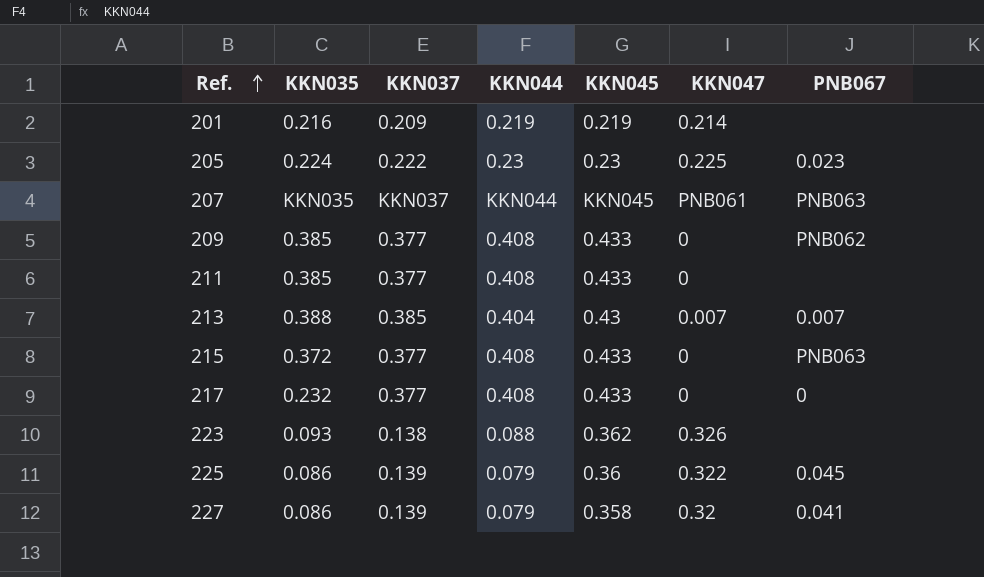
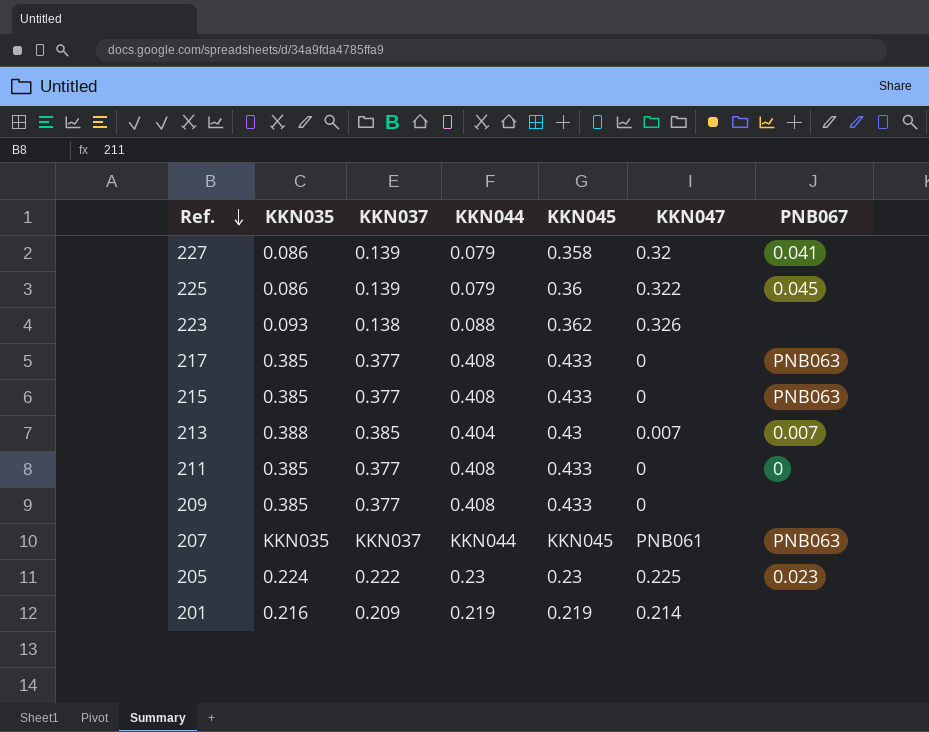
row order: Ref. ascending -> Ref. descending
217 | KKN035: 0.232 -> 0.385
217 | PNB067: 0 -> PNB063
215 | KKN035: 0.372 -> 0.385
211 | PNB067: none -> 0
209 | PNB067: PNB062 -> none

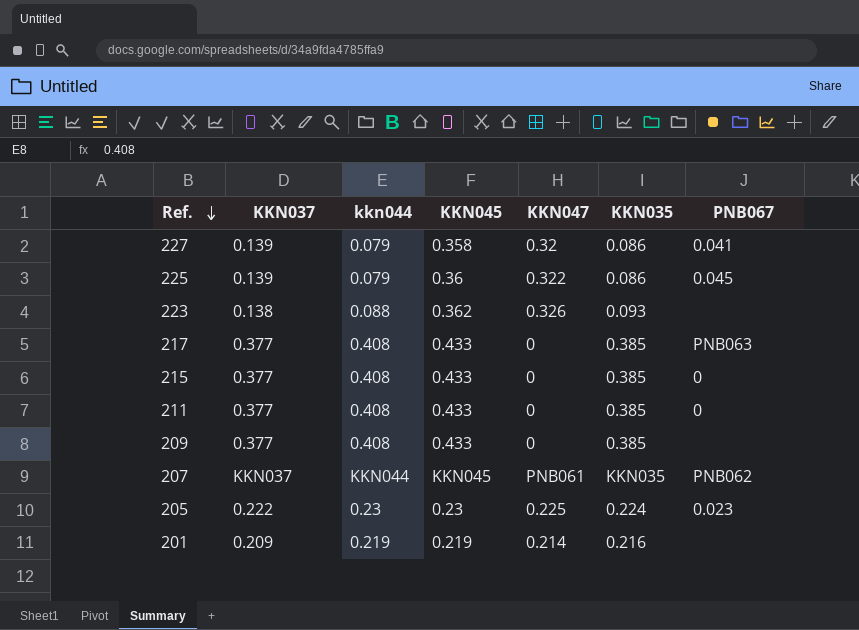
column name: KKN044 -> kkn044
column KKN035 | position: 2 -> 6
row 213: 0.388 | 0.385 | 0.404 | 0.43 | 0.007 | 0.007 -> none
215 | PNB067: PNB063 -> 0
207 | PNB067: PNB063 -> PNB062

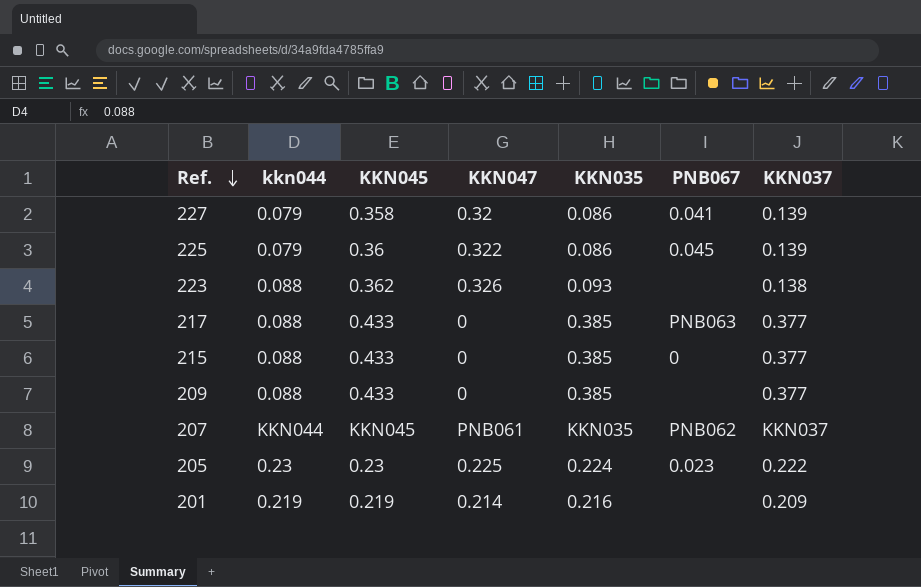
column KKN037 | position: 2 -> 7
row 211: 0.377 | 0.408 | 0.433 | 0 | 0.385 | 0 -> none
217 | kkn044: 0.408 -> 0.088
215 | kkn044: 0.408 -> 0.088
209 | kkn044: 0.408 -> 0.088

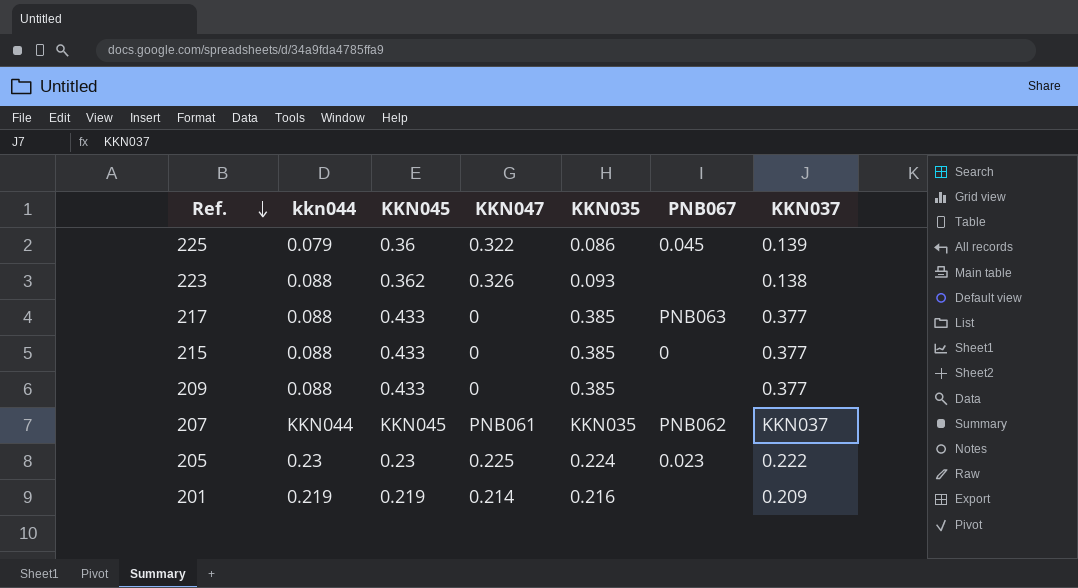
row 227: 0.079 | 0.358 | 0.32 | 0.086 | 0.041 | 0.139 -> none

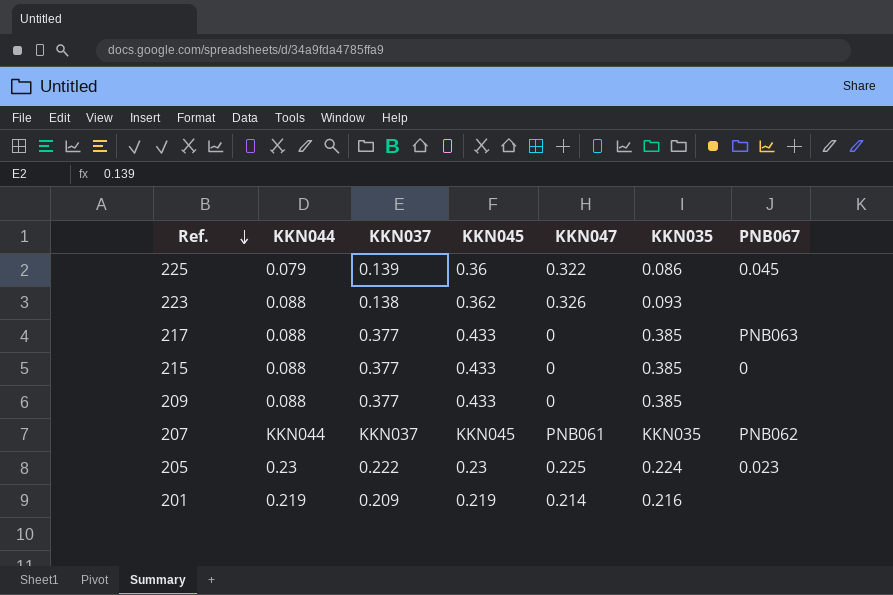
column name: kkn044 -> KKN044
column KKN037 | position: 7 -> 3

